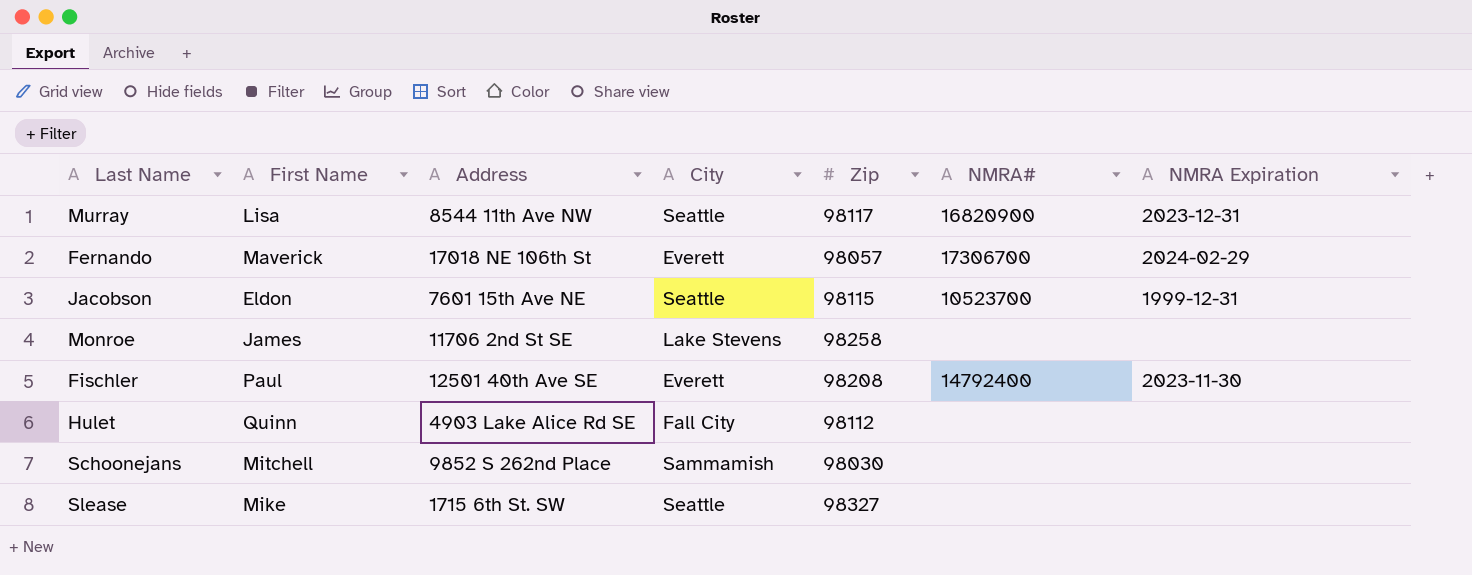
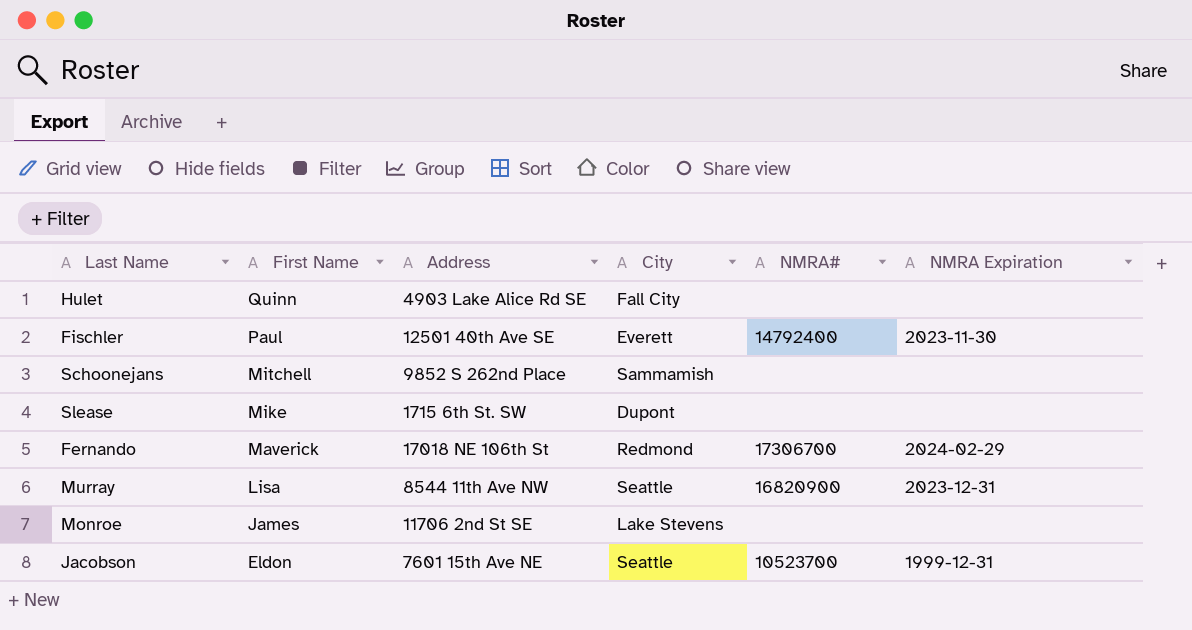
row order: none -> First Name descending
column Zip | position: 5 -> none
Slease | City: Seattle -> Dupont
Fernando | City: Everett -> Redmond

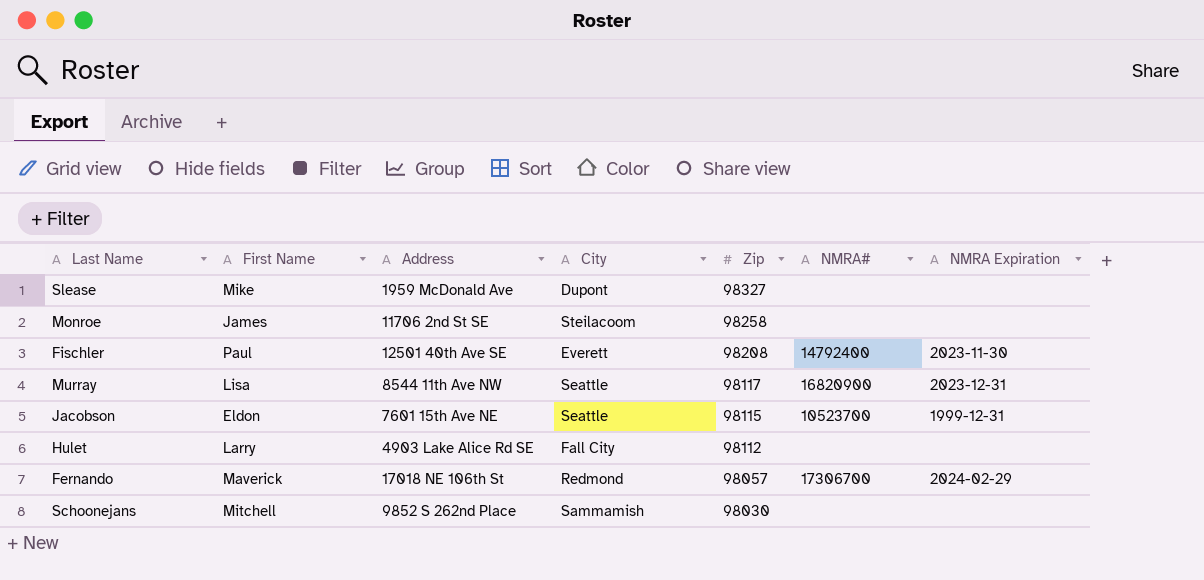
row order: First Name descending -> Zip descending
column Zip | position: none -> 5
Slease | Address: 1715 6th St. SW -> 1959 McDonald Ave
Monroe | City: Lake Stevens -> Steilacoom
Hulet | First Name: Quinn -> Larry

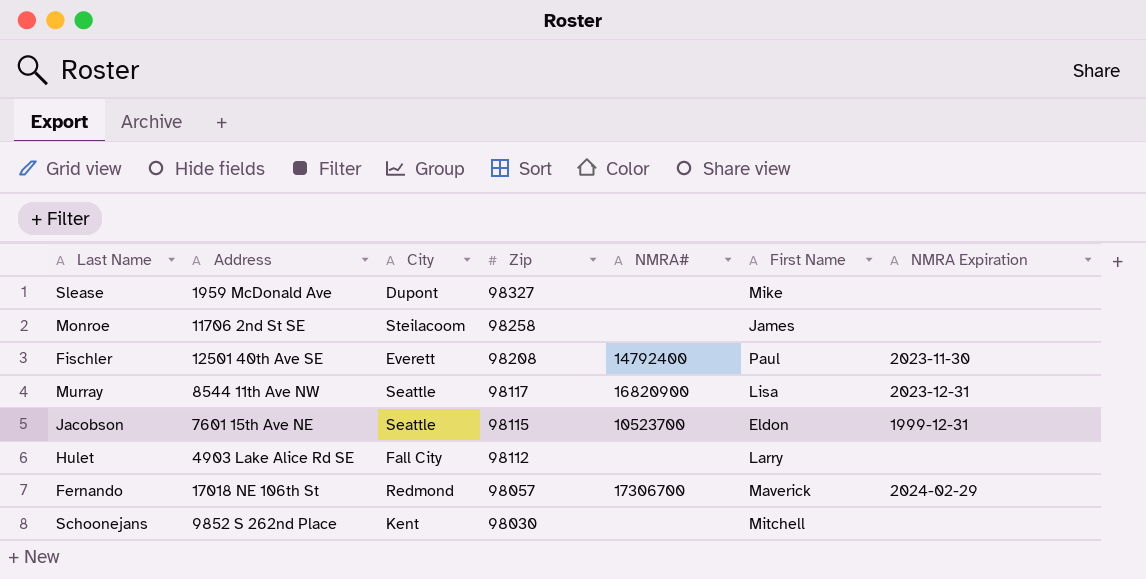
column First Name | position: 2 -> 6
Schoonejans | City: Sammamish -> Kent

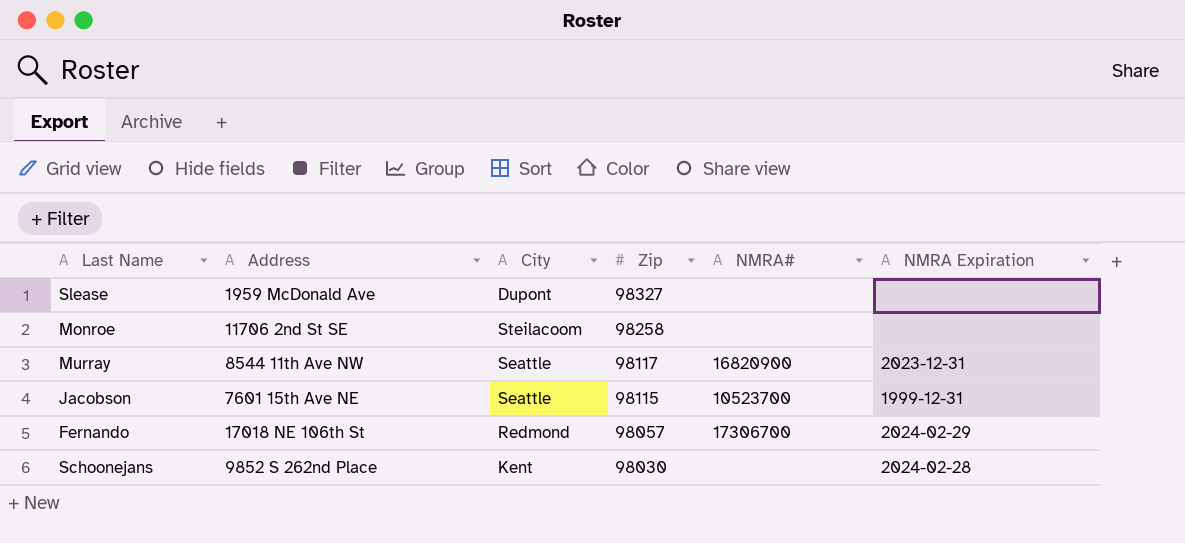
column First Name | position: 6 -> none
row Fischler: 12501 40th Ave SE | Everett | 98208 | 14792400 | Paul | 2023-11-30 -> none
row Hulet: 4903 Lake Alice Rd SE | Fall City | 98112 | none | Larry | none -> none
Schoonejans | NMRA Expiration: none -> 2024-02-28

